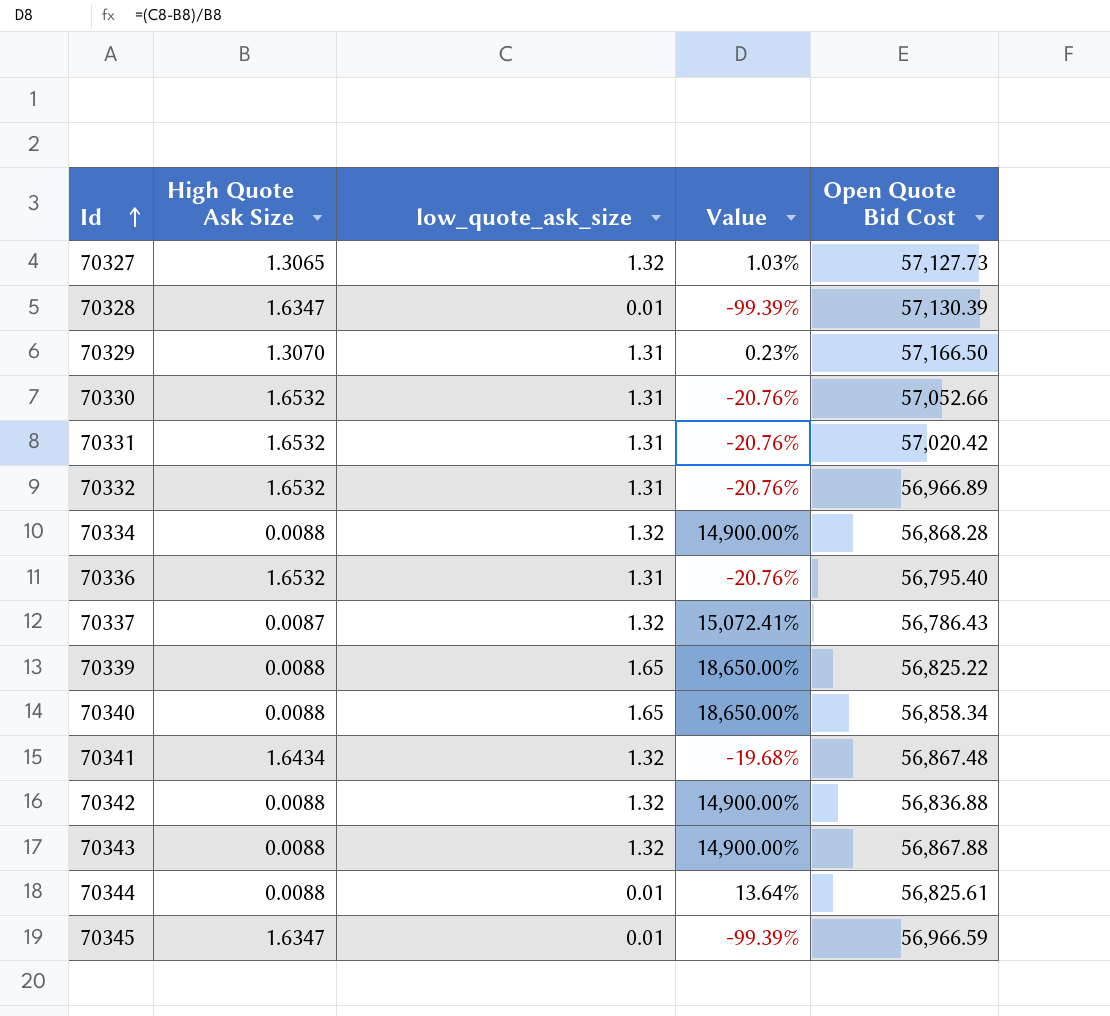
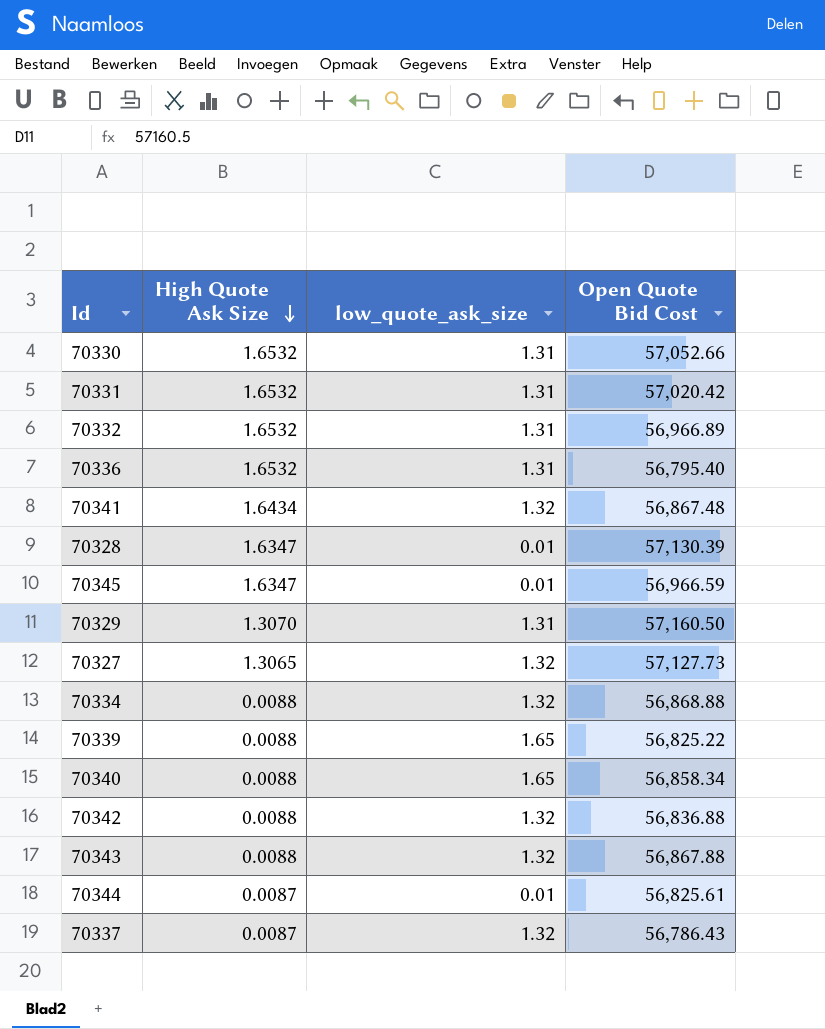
row order: Id ascending -> High Quote Ask Size descending
column Value | formula: ([low_quote_ask_size] - [High Quote Ask Size]) / [High Quote Ask Size] -> none
70329 | Open Quote Bid Cost: 57,166.50 -> 57,160.50
70334 | Open Quote Bid Cost: 56,868.28 -> 56,868.88
70344 | High Quote Ask Size: 0.0088 -> 0.0087

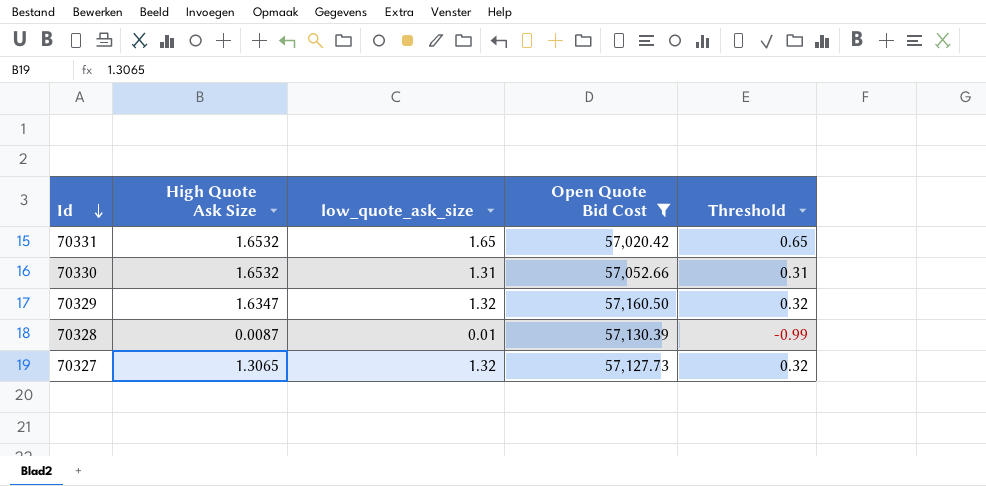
filter: none -> Open Quote Bid Cost >= 57,020.42
row order: High Quote Ask Size descending -> Id descending
column Threshold | formula: none -> [low_quote_ask_size] - 1
70331 | low_quote_ask_size: 1.31 -> 1.65
70329 | High Quote Ask Size: 1.3070 -> 1.6347
70329 | low_quote_ask_size: 1.31 -> 1.32
70328 | High Quote Ask Size: 1.6347 -> 0.0087

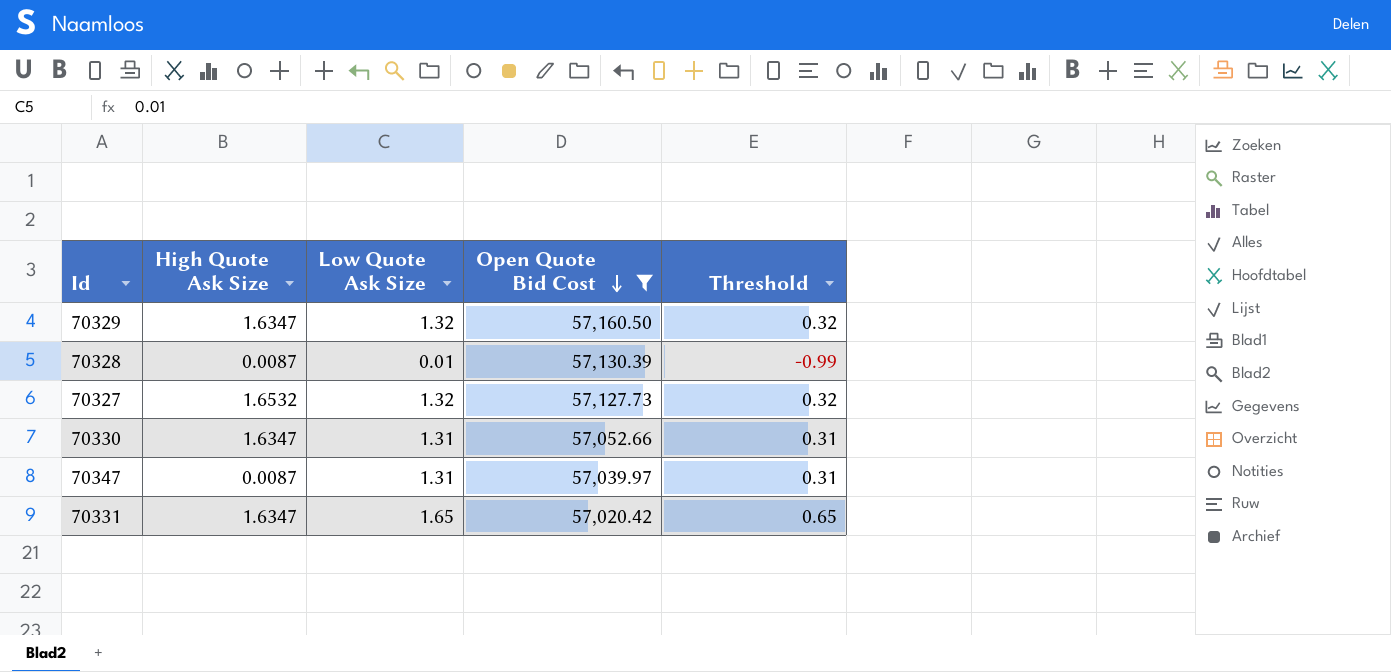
row order: Id descending -> Open Quote Bid Cost descending
column name: low_quote_ask_size -> Low Quote Ask Size
70327 | High Quote Ask Size: 1.3065 -> 1.6532
70330 | High Quote Ask Size: 1.6532 -> 1.6347
row 70347: none -> 0.0087 | 1.31 | 57,039.97 | 0.31
70331 | High Quote Ask Size: 1.6532 -> 1.6347

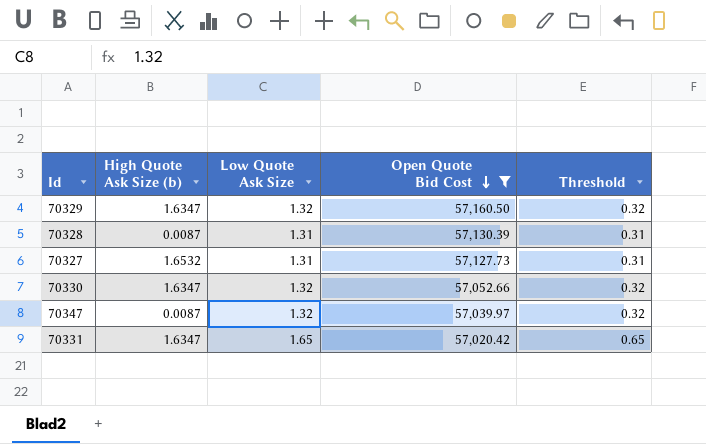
column name: High Quote Ask Size -> High Quote Ask Size (b)
70328 | Low Quote Ask Size: 0.01 -> 1.31
70328 | Threshold: -0.99 -> 0.31
70327 | Low Quote Ask Size: 1.32 -> 1.31
70327 | Threshold: 0.32 -> 0.31
70330 | Low Quote Ask Size: 1.31 -> 1.32
70330 | Threshold: 0.31 -> 0.32
70347 | Low Quote Ask Size: 1.31 -> 1.32
70347 | Threshold: 0.31 -> 0.32

